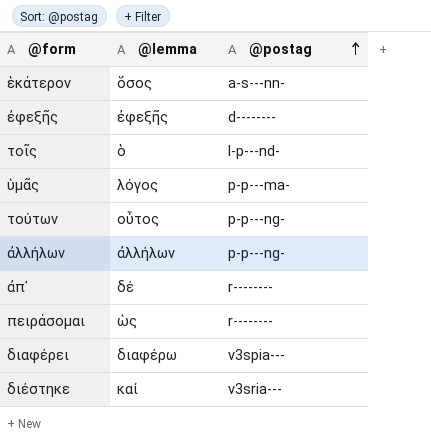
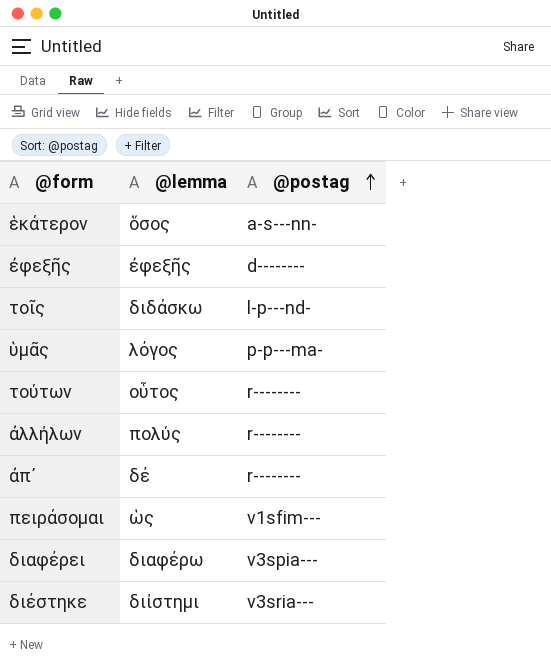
τοῖς | @lemma: ὁ -> διδάσκω
τούτων | @postag: p-p---ng- -> r--------
ἀλλήλων | @lemma: ἀλλήλων -> πολύς
ἀλλήλων | @postag: p-p---ng- -> r--------
πειράσομαι | @postag: r-------- -> v1sfim---
διέστηκε | @lemma: καί -> διίστημι

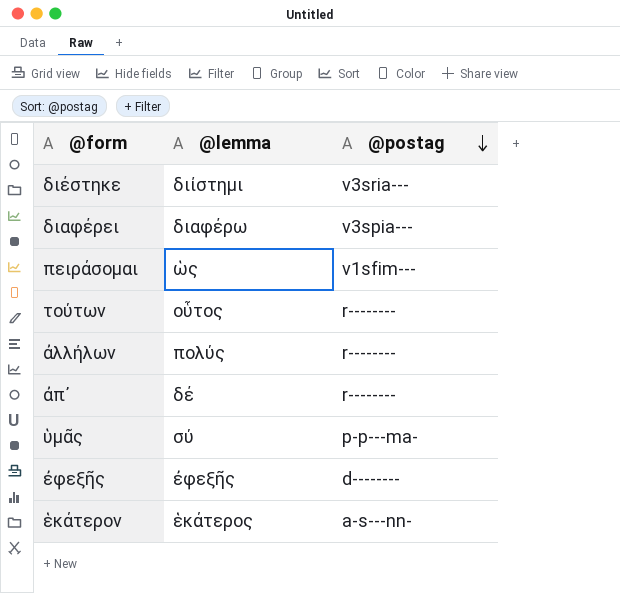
row order: @postag ascending -> @postag descending
row τοῖς: διδάσκω | l-p---nd- -> none
ὑμᾶς | @lemma: λόγος -> σύ
ἑκάτερον | @lemma: ὅσος -> ἑκάτερος

